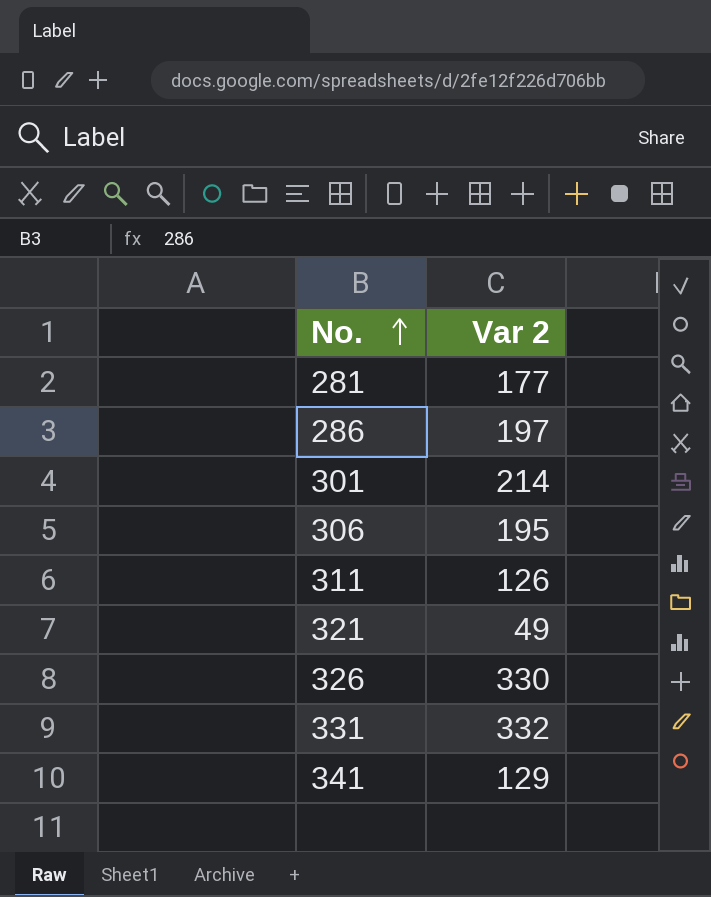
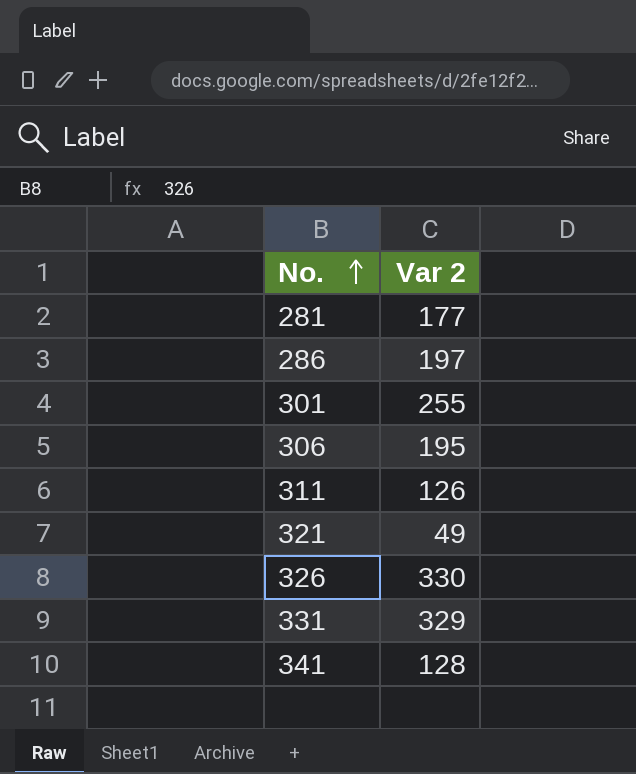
301 | Var 2: 214 -> 255
331 | Var 2: 332 -> 329
341 | Var 2: 129 -> 128

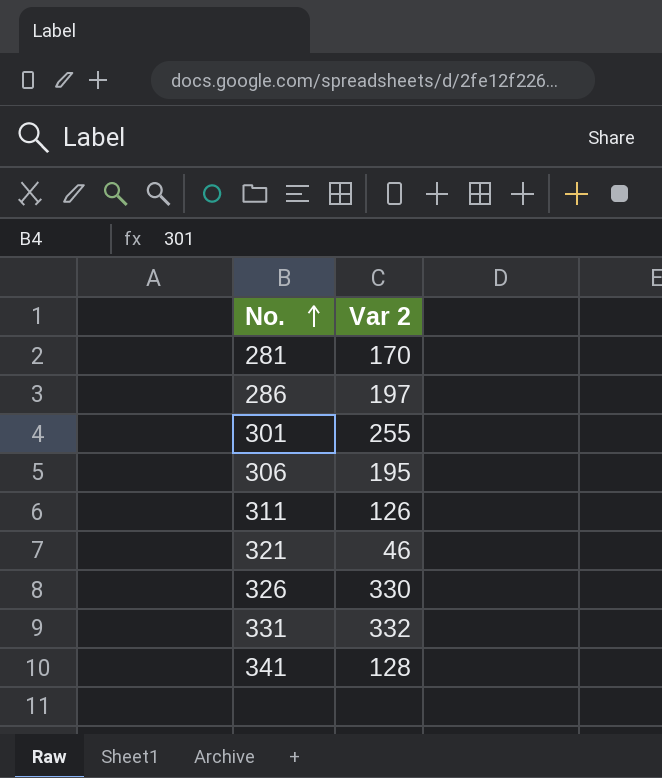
281 | Var 2: 177 -> 170
321 | Var 2: 49 -> 46
331 | Var 2: 329 -> 332

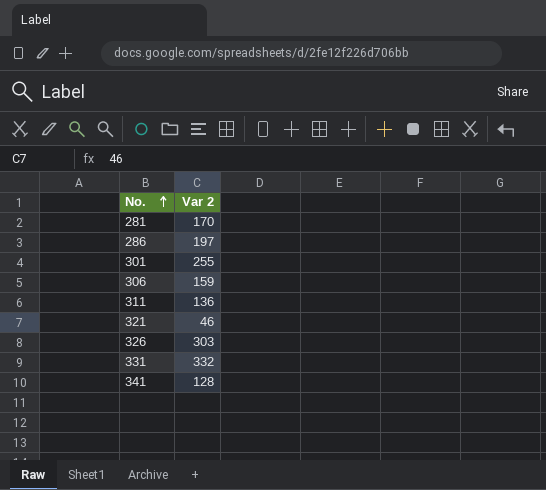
306 | Var 2: 195 -> 159
311 | Var 2: 126 -> 136
326 | Var 2: 330 -> 303

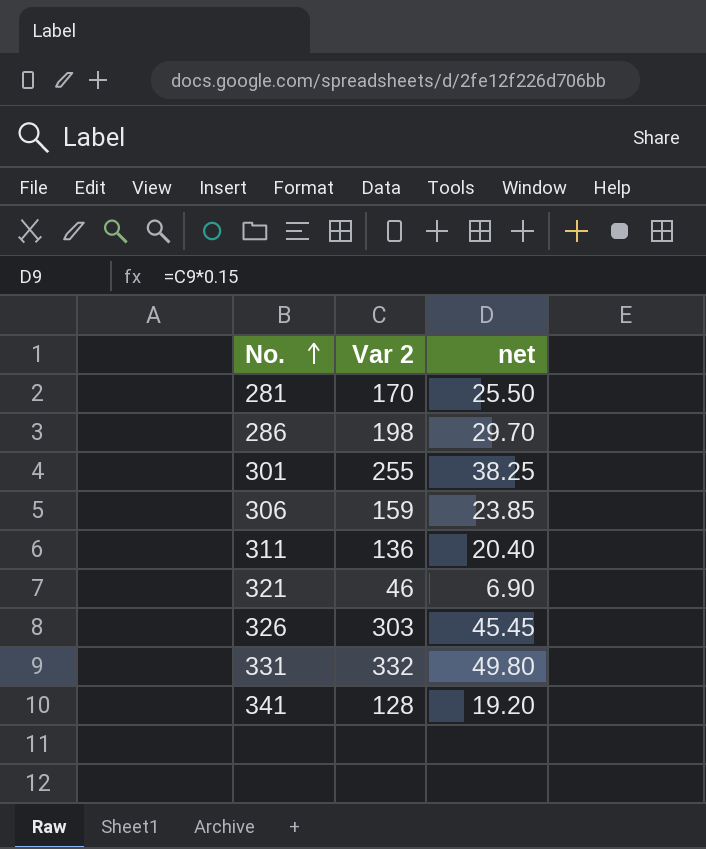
column net | formula: none -> [Var 2] * 0.15
286 | Var 2: 197 -> 198

